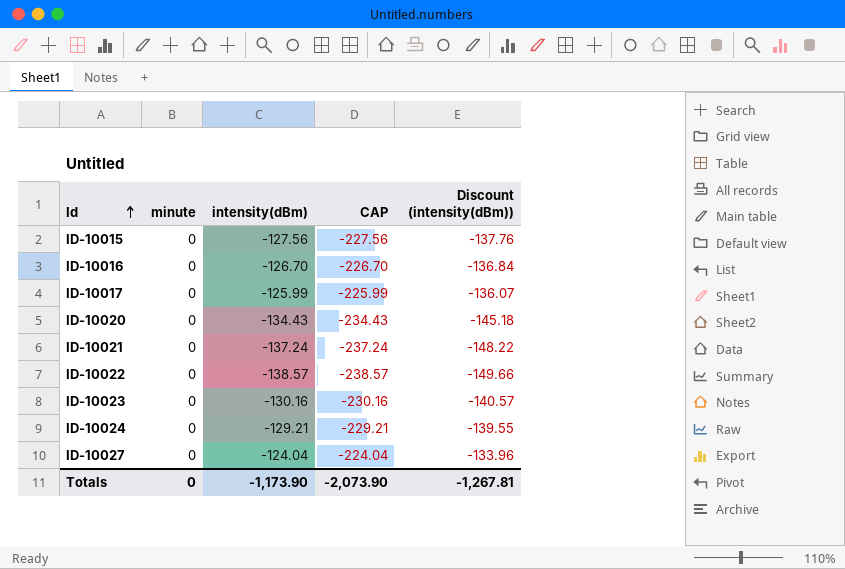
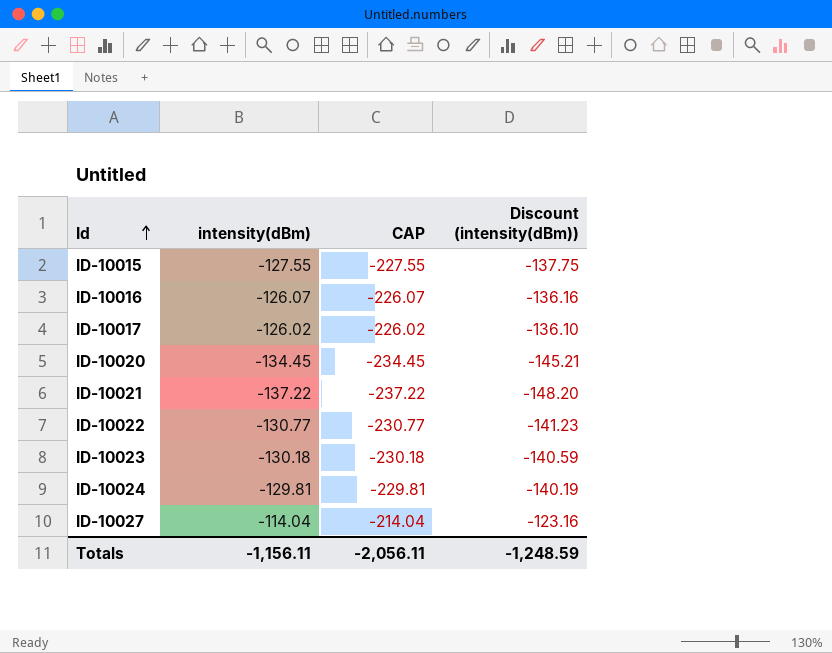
column minute | position: 2 -> none
ID-10015 | intensity(dBm): -127.56 -> -127.55
ID-10015 | CAP: -227.56 -> -227.55
ID-10015 | Discount (intensity(dBm)): -137.76 -> -137.75
ID-10016 | intensity(dBm): -126.70 -> -126.07
ID-10016 | CAP: -226.70 -> -226.07
ID-10016 | Discount (intensity(dBm)): -136.84 -> -136.16
ID-10017 | intensity(dBm): -125.99 -> -126.02
ID-10017 | CAP: -225.99 -> -226.02
ID-10017 | Discount (intensity(dBm)): -136.07 -> -136.10
ID-10020 | intensity(dBm): -134.43 -> -134.45
ID-10020 | CAP: -234.43 -> -234.45
ID-10020 | Discount (intensity(dBm)): -145.18 -> -145.21
ID-10021 | intensity(dBm): -137.24 -> -137.22
ID-10021 | CAP: -237.24 -> -237.22
ID-10021 | Discount (intensity(dBm)): -148.22 -> -148.20
ID-10022 | intensity(dBm): -138.57 -> -130.77
ID-10022 | CAP: -238.57 -> -230.77
ID-10022 | Discount (intensity(dBm)): -149.66 -> -141.23
ID-10023 | intensity(dBm): -130.16 -> -130.18
ID-10023 | CAP: -230.16 -> -230.18
ID-10023 | Discount (intensity(dBm)): -140.57 -> -140.59
ID-10024 | intensity(dBm): -129.21 -> -129.81
ID-10024 | CAP: -229.21 -> -229.81
ID-10024 | Discount (intensity(dBm)): -139.55 -> -140.19
ID-10027 | intensity(dBm): -124.04 -> -114.04
ID-10027 | CAP: -224.04 -> -214.04
ID-10027 | Discount (intensity(dBm)): -133.96 -> -123.16
Totals | intensity(dBm): -1,173.90 -> -1,156.11
Totals | CAP: -2,073.90 -> -2,056.11
Totals | Discount (intensity(dBm)): -1,267.81 -> -1,248.59

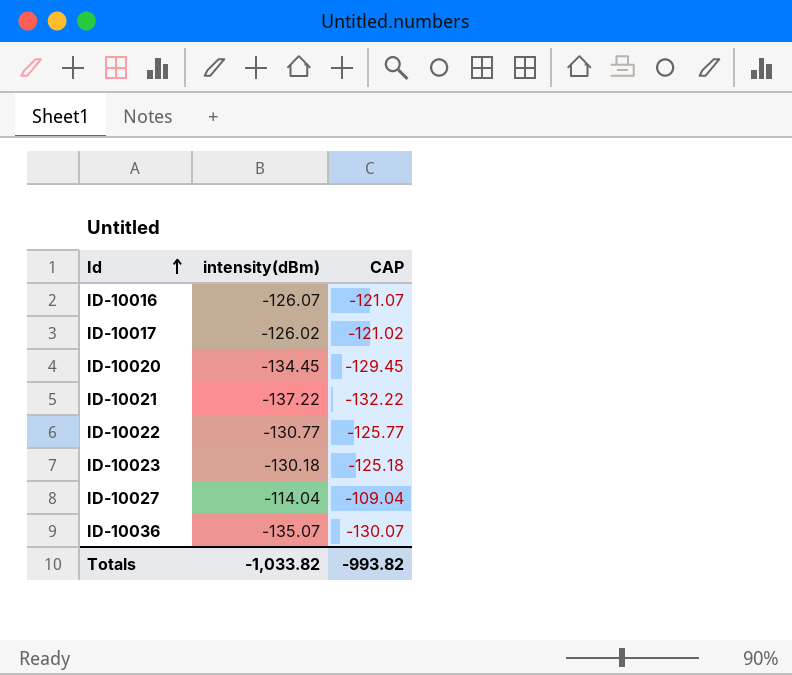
column Discount (intensity(dBm)) | formula: [intensity(dBm)] * 1.08 -> none
column CAP | formula: [intensity(dBm)] - 100 -> [intensity(dBm)] + 5
row ID-10015: -127.55 | -227.55 | -137.75 -> none
row ID-10024: -129.81 | -229.81 | -140.19 -> none
row ID-10036: none -> -135.07 | -130.07
Totals | intensity(dBm): -1,156.11 -> -1,033.82
Totals | CAP: -2,056.11 -> -993.82

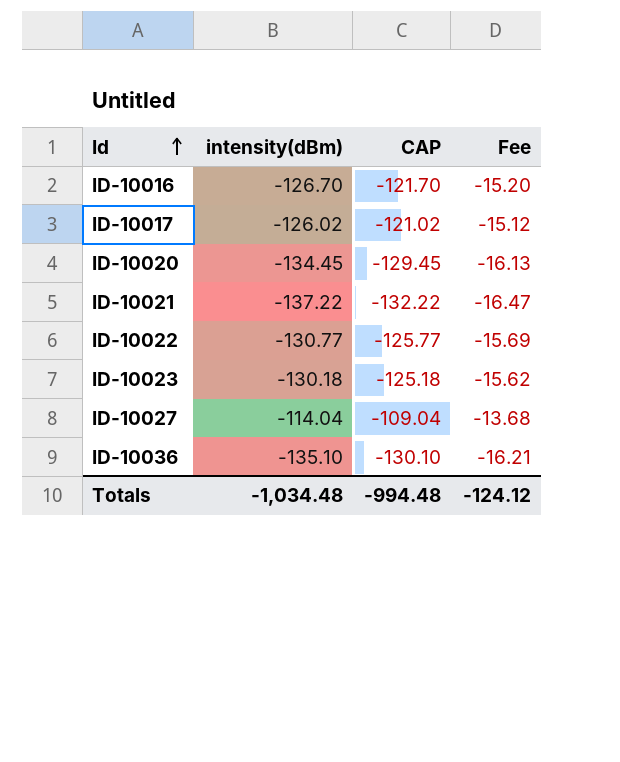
column Fee | formula: none -> [intensity(dBm)] * 0.12
ID-10016 | intensity(dBm): -126.07 -> -126.70
ID-10016 | CAP: -121.07 -> -121.70
ID-10036 | intensity(dBm): -135.07 -> -135.10
ID-10036 | CAP: -130.07 -> -130.10
Totals | intensity(dBm): -1,033.82 -> -1,034.48
Totals | CAP: -993.82 -> -994.48

